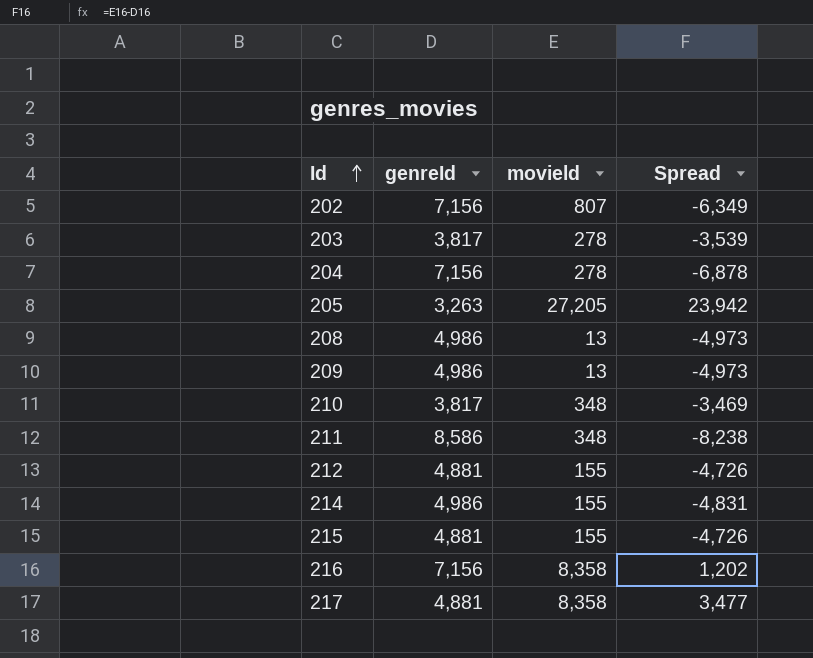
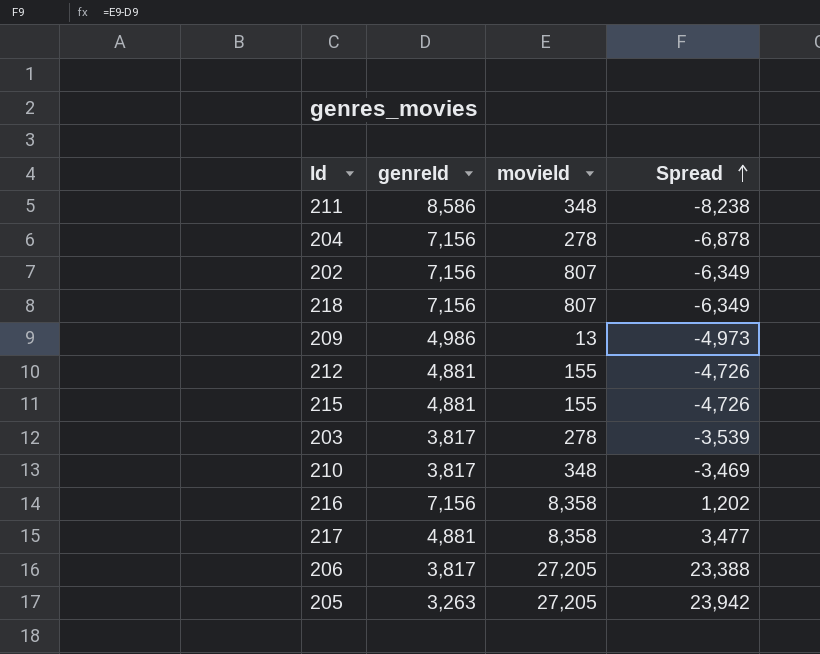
row order: Id ascending -> Spread ascending
row 208: 4,986 | 13 | -4,973 -> none
row 214: 4,986 | 155 | -4,831 -> none
row 218: none -> 7,156 | 807 | -6,349
row 206: none -> 3,817 | 27,205 | 23,388

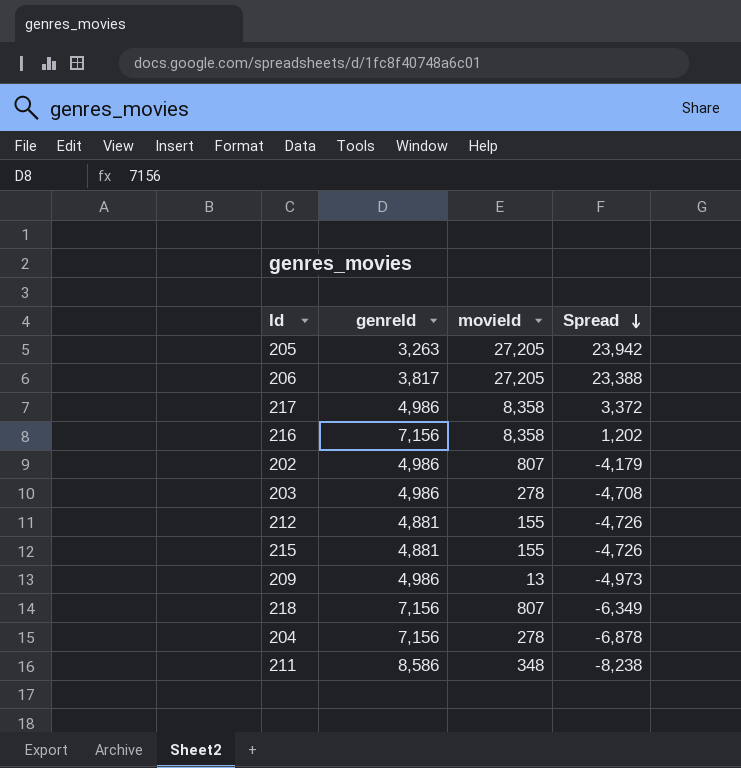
row order: Spread ascending -> Spread descending
row 210: 3,817 | 348 | -3,469 -> none
217 | genreId: 4,881 -> 4,986
217 | Spread: 3,477 -> 3,372
202 | genreId: 7,156 -> 4,986
202 | Spread: -6,349 -> -4,179
203 | genreId: 3,817 -> 4,986
203 | Spread: -3,539 -> -4,708

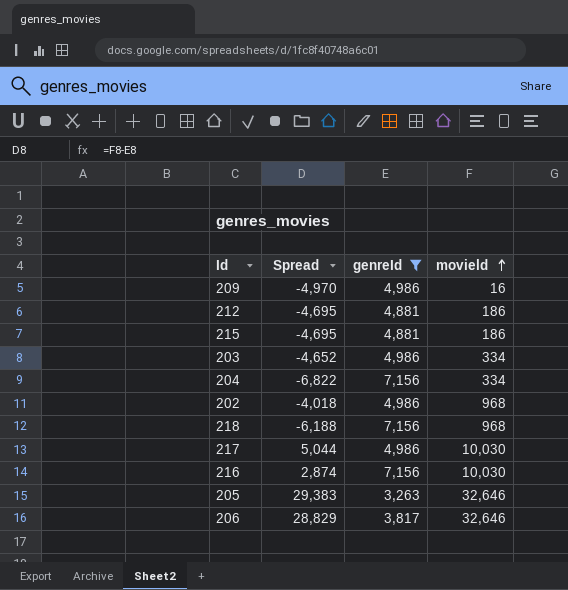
filter: none -> genreId != 8,586
row order: Spread descending -> movield ascending
column Spread | position: 4 -> 2
209 | Spread: -4,973 -> -4,970
209 | movield: 13 -> 16
212 | Spread: -4,726 -> -4,695
212 | movield: 155 -> 186
215 | Spread: -4,726 -> -4,695
215 | movield: 155 -> 186
203 | Spread: -4,708 -> -4,652
203 | movield: 278 -> 334
204 | Spread: -6,878 -> -6,822
204 | movield: 278 -> 334
202 | Spread: -4,179 -> -4,018
202 | movield: 807 -> 968
218 | Spread: -6,349 -> -6,188
218 | movield: 807 -> 968
217 | Spread: 3,372 -> 5,044
217 | movield: 8,358 -> 10,030
216 | Spread: 1,202 -> 2,874
216 | movield: 8,358 -> 10,030
205 | Spread: 23,942 -> 29,383
205 | movield: 27,205 -> 32,646
206 | Spread: 23,388 -> 28,829
206 | movield: 27,205 -> 32,646

